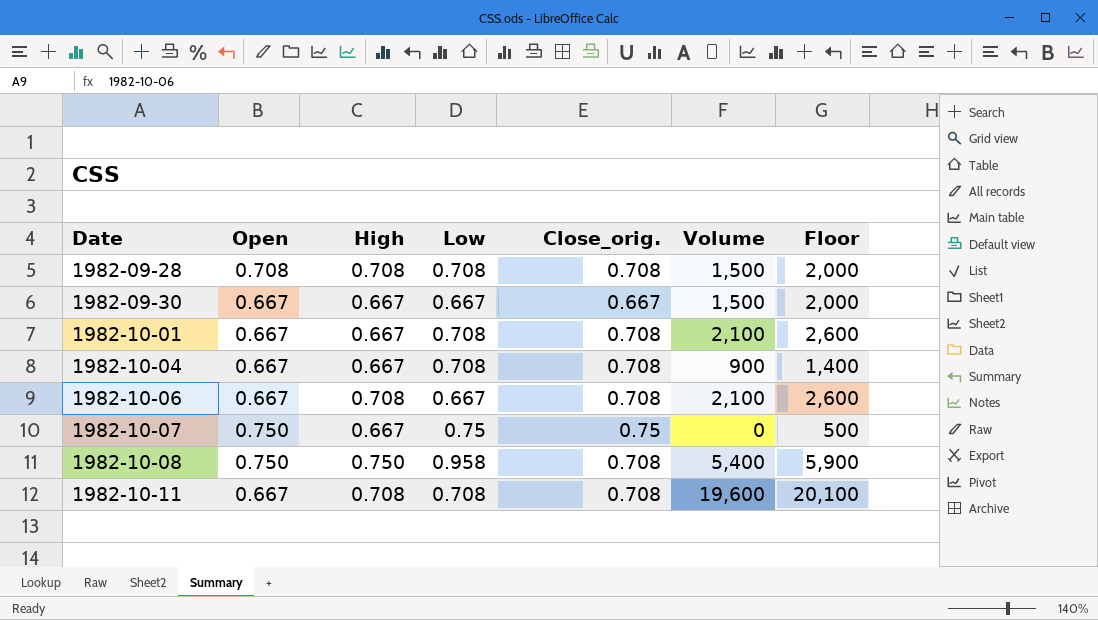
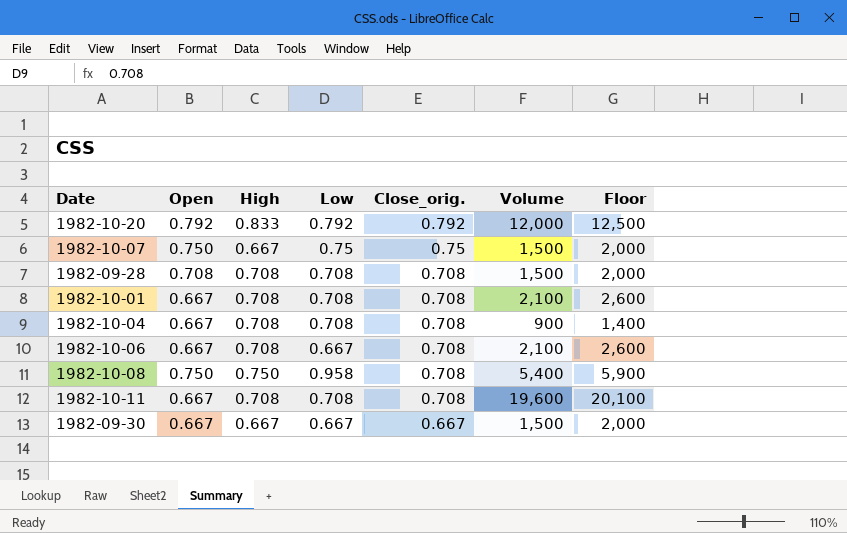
row order: Date ascending -> Close_orig. descending
row 1982-10-20: none -> 0.792 | 0.833 | 0.792 | 0.792 | 12,000 | 12,500
1982-10-07 | Volume: 0 -> 1,500
1982-10-07 | Floor: 500 -> 2,000
1982-10-01 | High: 0.667 -> 0.708
1982-10-04 | High: 0.667 -> 0.708

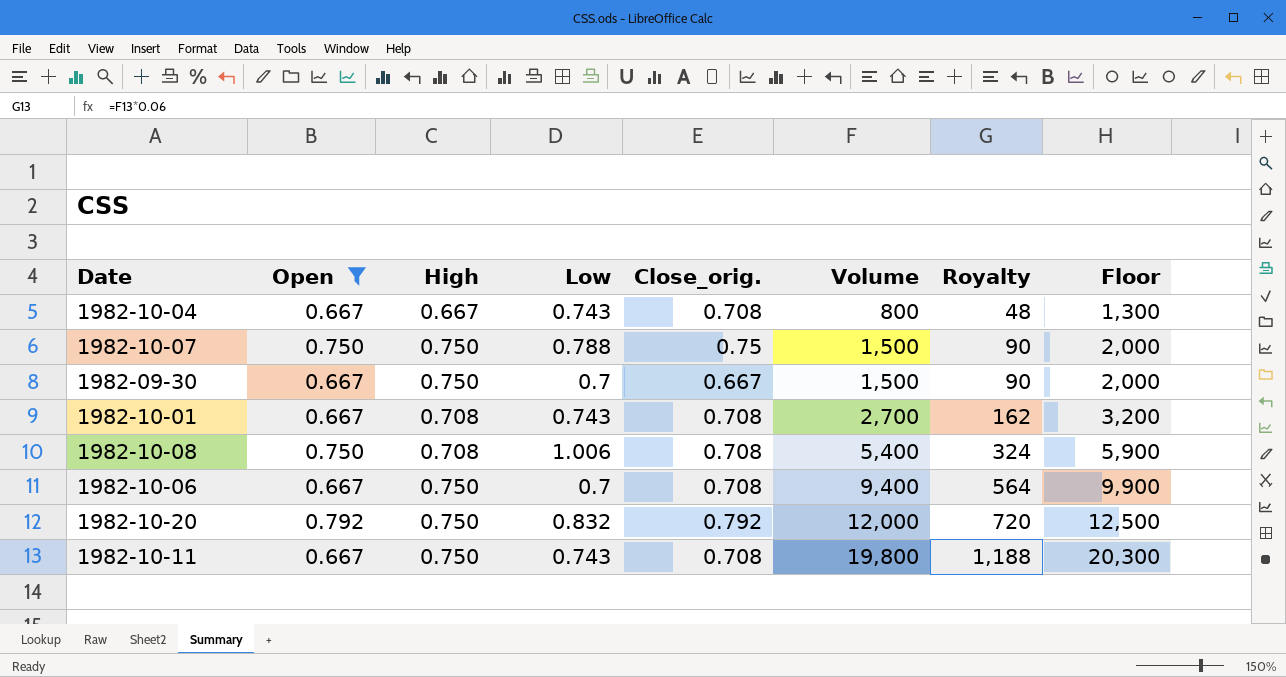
filter: none -> Open != 0.708
row order: Close_orig. descending -> Volume ascending
column Royalty | formula: none -> [Volume] * 0.06
1982-10-04 | High: 0.708 -> 0.667
1982-10-04 | Low: 0.708 -> 0.743
1982-10-04 | Volume: 900 -> 800
1982-10-04 | Floor: 1,400 -> 1,300
1982-10-07 | High: 0.667 -> 0.750
1982-10-07 | Low: 0.75 -> 0.788
1982-09-30 | High: 0.667 -> 0.750
1982-09-30 | Low: 0.667 -> 0.7
1982-10-01 | Low: 0.708 -> 0.743
1982-10-01 | Volume: 2,100 -> 2,700
1982-10-01 | Floor: 2,600 -> 3,200
1982-10-08 | High: 0.750 -> 0.708
1982-10-08 | Low: 0.958 -> 1.006
1982-10-06 | High: 0.708 -> 0.750
1982-10-06 | Low: 0.667 -> 0.7
1982-10-06 | Volume: 2,100 -> 9,400
1982-10-06 | Floor: 2,600 -> 9,900
1982-10-20 | High: 0.833 -> 0.750
1982-10-20 | Low: 0.792 -> 0.832
1982-10-11 | High: 0.708 -> 0.750
1982-10-11 | Low: 0.708 -> 0.743
1982-10-11 | Volume: 19,600 -> 19,800
1982-10-11 | Floor: 20,100 -> 20,300

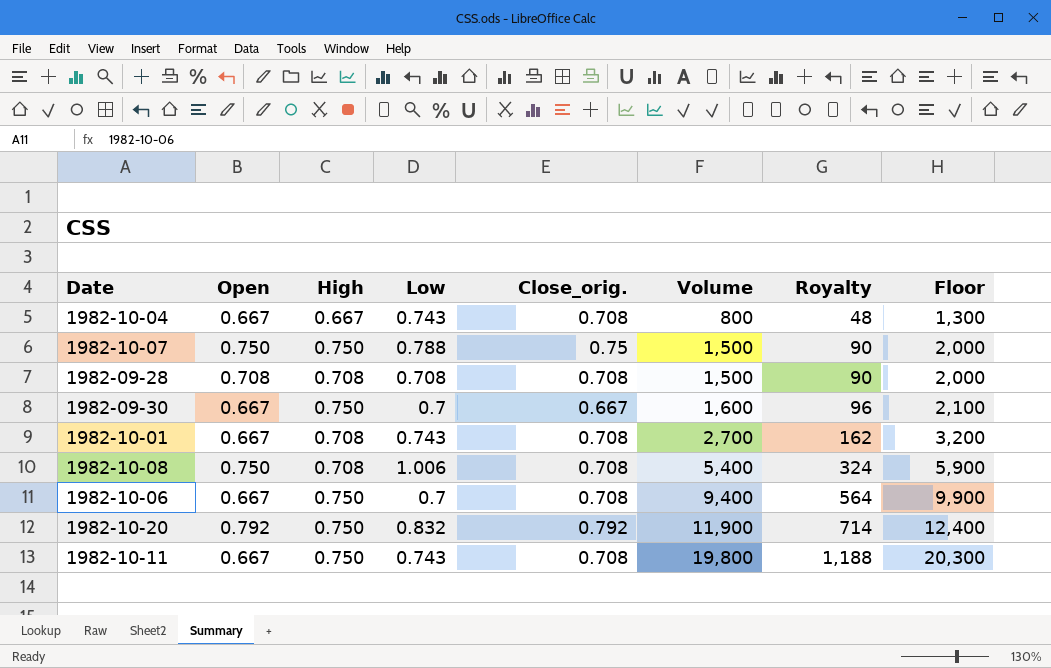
filter: Open != 0.708 -> none
1982-09-30 | Volume: 1,500 -> 1,600
1982-09-30 | Royalty: 90 -> 96
1982-09-30 | Floor: 2,000 -> 2,100
1982-10-20 | Volume: 12,000 -> 11,900
1982-10-20 | Royalty: 720 -> 714
1982-10-20 | Floor: 12,500 -> 12,400

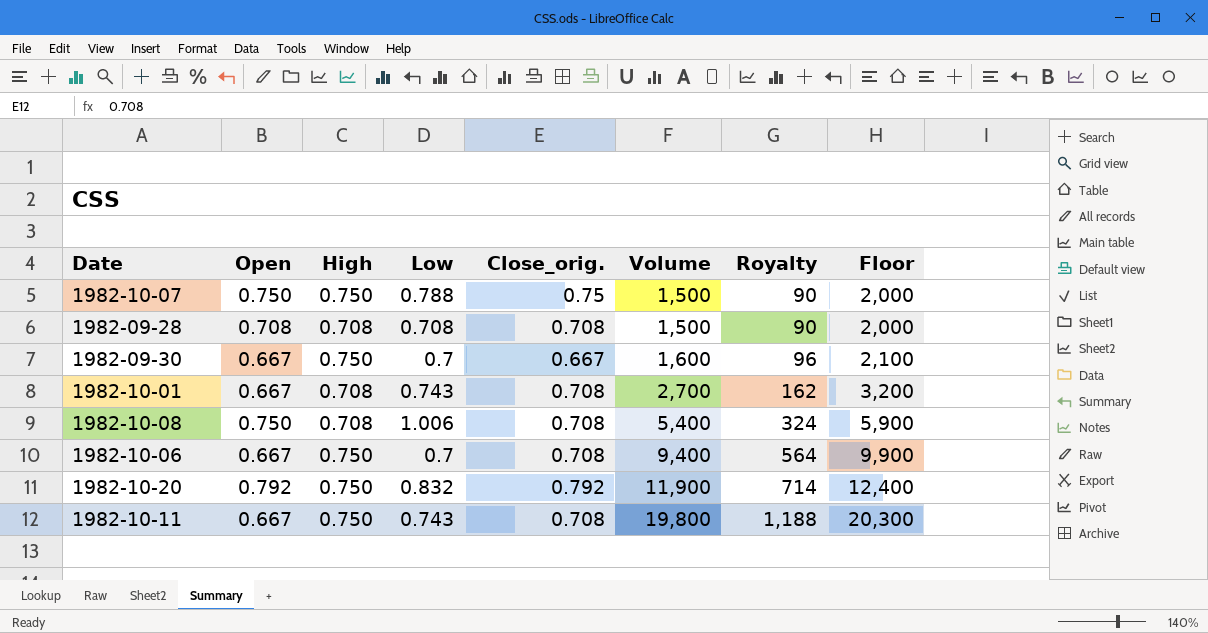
row 1982-10-04: 0.667 | 0.667 | 0.743 | 0.708 | 800 | 48 | 1,300 -> none

